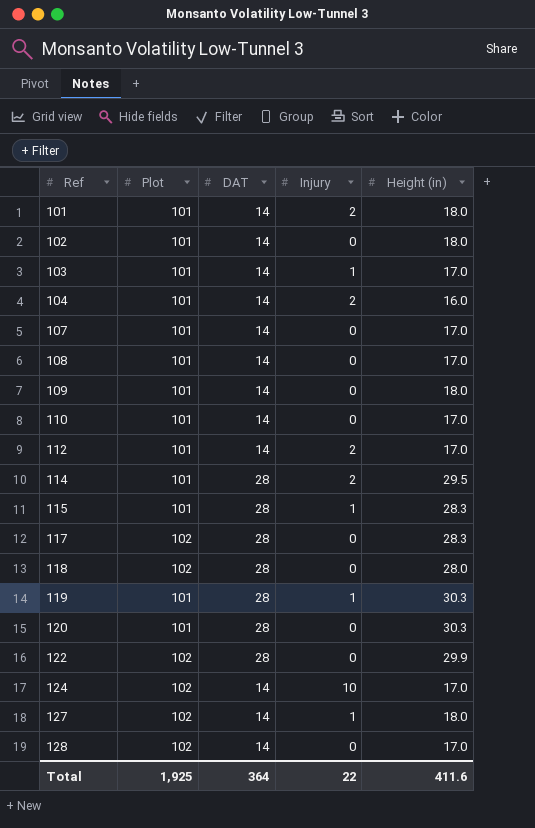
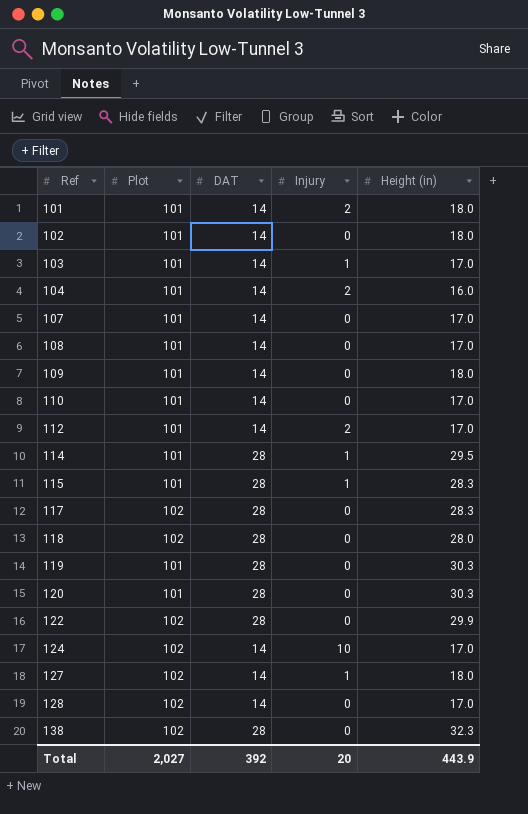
114 | Injury: 2 -> 1
119 | Injury: 1 -> 0
row 138: none -> 102 | 28 | 0 | 32.3
Total | Plot: 1,925 -> 2,027
Total | DAT: 364 -> 392
Total | Injury: 22 -> 20
Total | Height (in): 411.6 -> 443.9

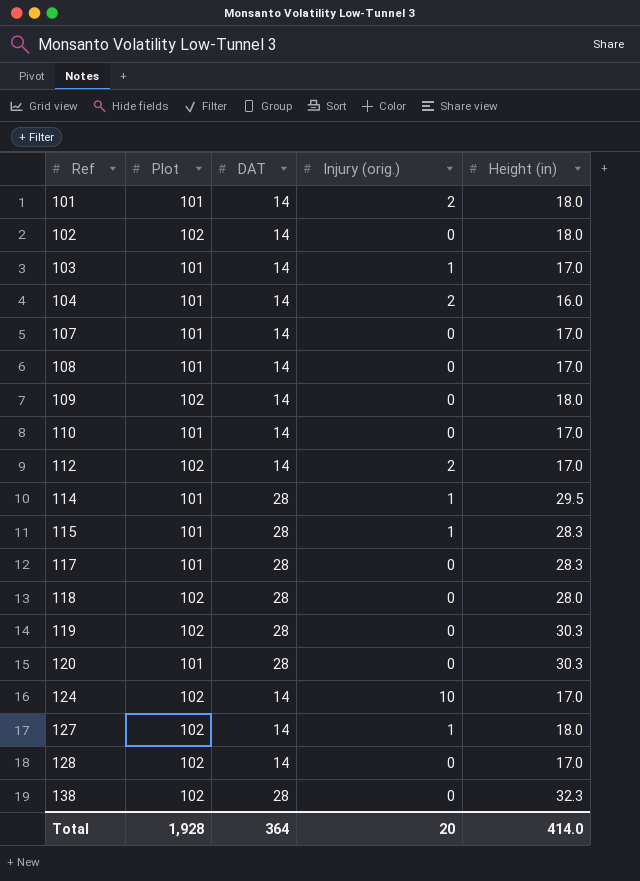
column name: Injury -> Injury (orig.)
row 122: 102 | 28 | 0 | 29.9 -> none
102 | Plot: 101 -> 102
109 | Plot: 101 -> 102
112 | Plot: 101 -> 102
117 | Plot: 102 -> 101
119 | Plot: 101 -> 102
Total | Plot: 2,027 -> 1,928
Total | DAT: 392 -> 364
Total | Height (in): 443.9 -> 414.0

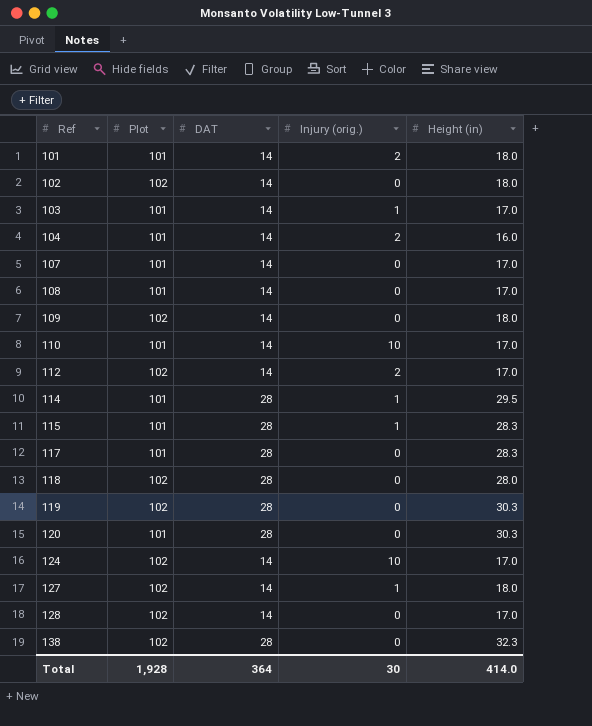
110 | Injury (orig.): 0 -> 10
Total | Injury (orig.): 20 -> 30

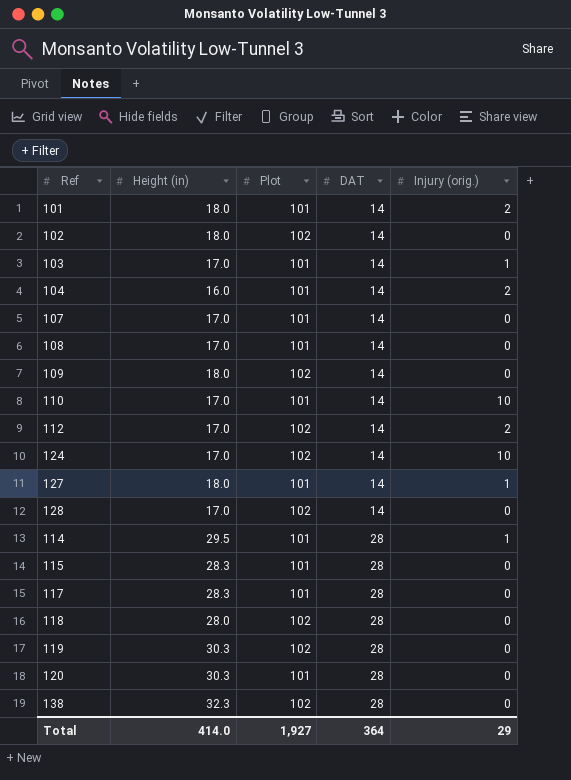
row order: Ref ascending -> DAT ascending
column Height (in) | position: 5 -> 2
127 | Plot: 102 -> 101
115 | Injury (orig.): 1 -> 0
Total | Plot: 1,928 -> 1,927
Total | Injury (orig.): 30 -> 29

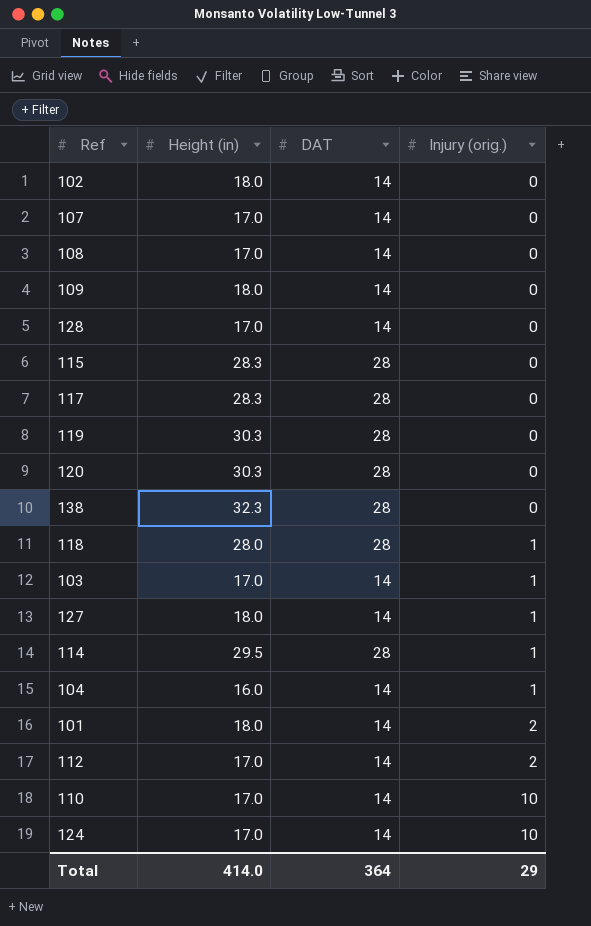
row order: DAT ascending -> Injury (orig.) ascending
column Plot | position: 3 -> none
118 | Injury (orig.): 0 -> 1
104 | Injury (orig.): 2 -> 1

